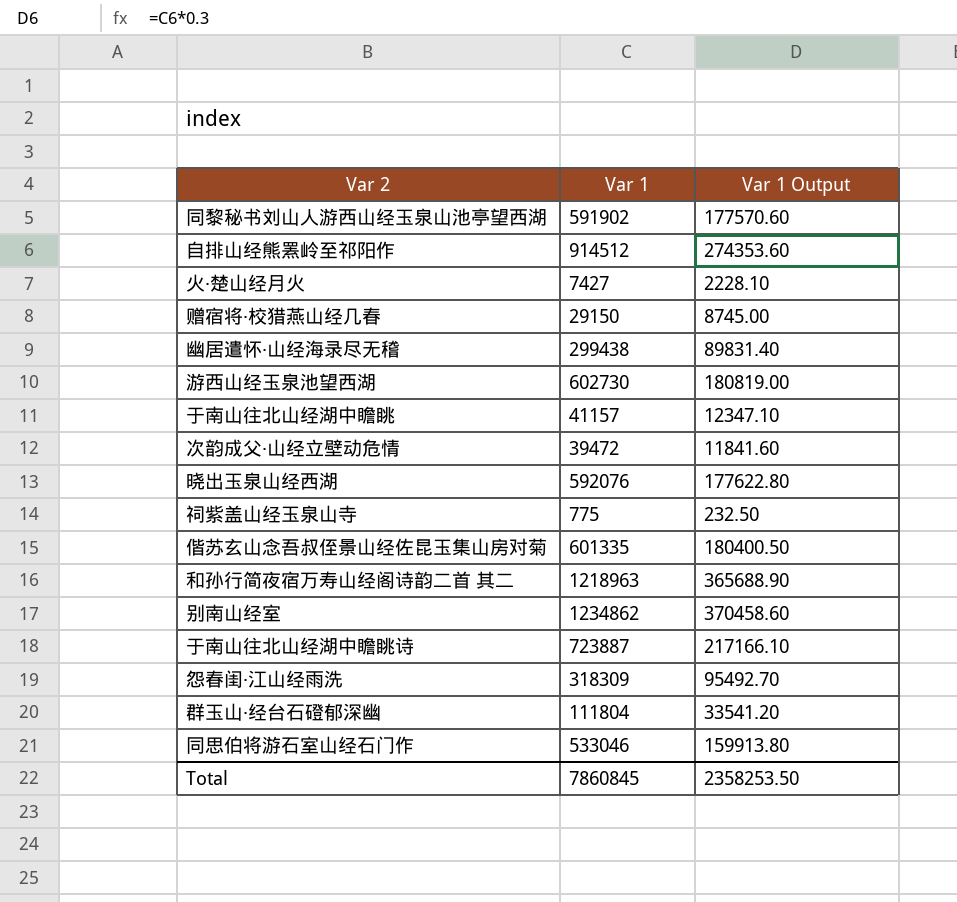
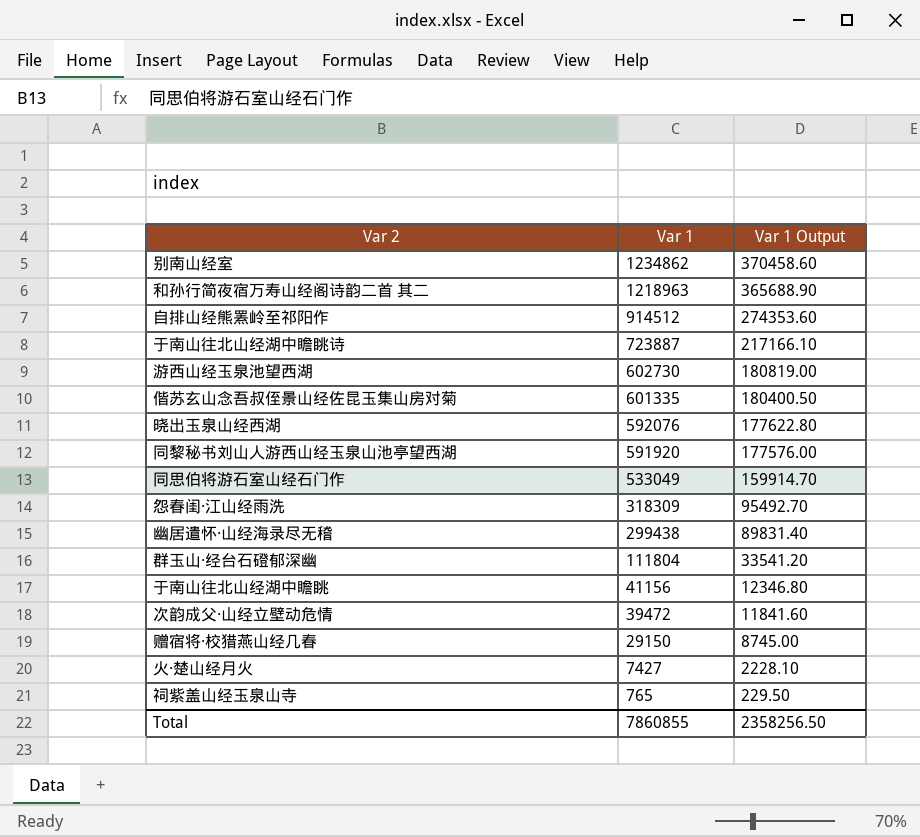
row order: none -> Var 1 descending
同黎秘书刘山人游西山经玉泉山池亭望西湖 | Var 1: 591902 -> 591920
同黎秘书刘山人游西山经玉泉山池亭望西湖 | Var 1 Output: 177570.60 -> 177576.00
同思伯将游石室山经石门作 | Var 1: 533046 -> 533049
同思伯将游石室山经石门作 | Var 1 Output: 159913.80 -> 159914.70
于南山往北山经湖中瞻眺 | Var 1: 41157 -> 41156
于南山往北山经湖中瞻眺 | Var 1 Output: 12347.10 -> 12346.80
祠紫盖山经玉泉山寺 | Var 1: 775 -> 765
祠紫盖山经玉泉山寺 | Var 1 Output: 232.50 -> 229.50
Total | Var 1: 7860845 -> 7860855
Total | Var 1 Output: 2358253.50 -> 2358256.50

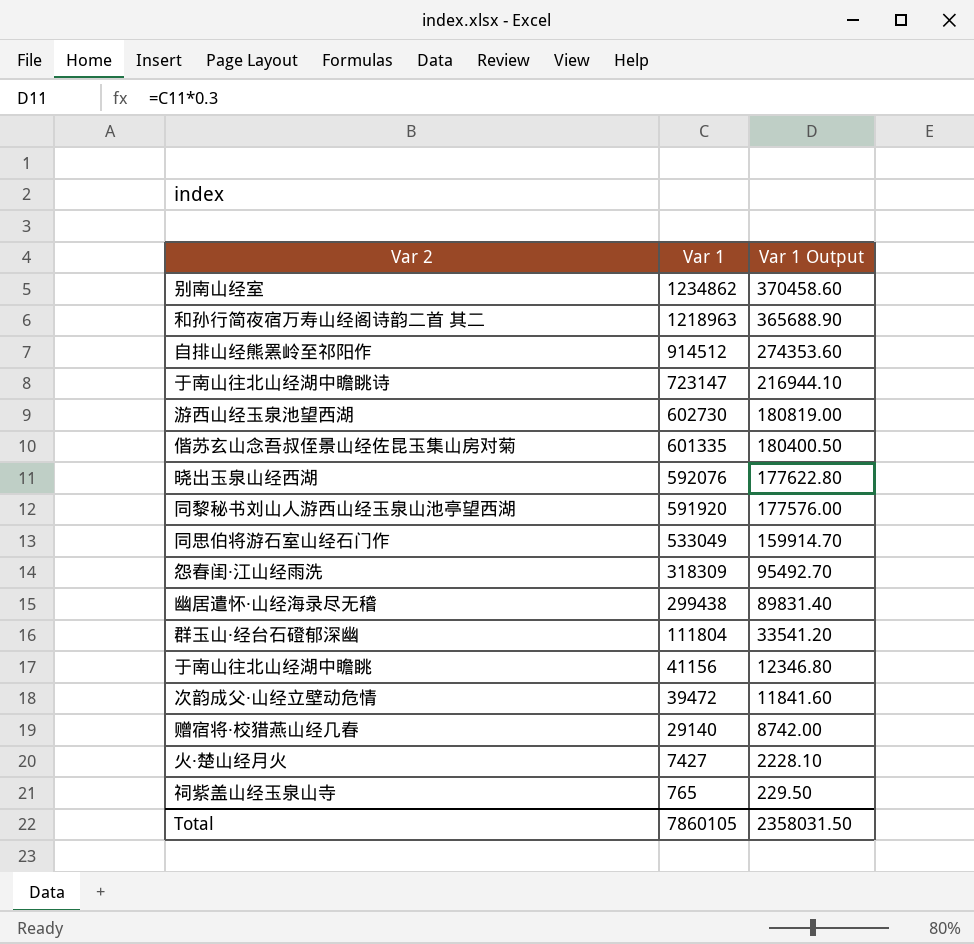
于南山往北山经湖中瞻眺诗 | Var 1: 723887 -> 723147
于南山往北山经湖中瞻眺诗 | Var 1 Output: 217166.10 -> 216944.10
赠宿将·校猎燕山经几春 | Var 1: 29150 -> 29140
赠宿将·校猎燕山经几春 | Var 1 Output: 8745.00 -> 8742.00
Total | Var 1: 7860855 -> 7860105
Total | Var 1 Output: 2358256.50 -> 2358031.50

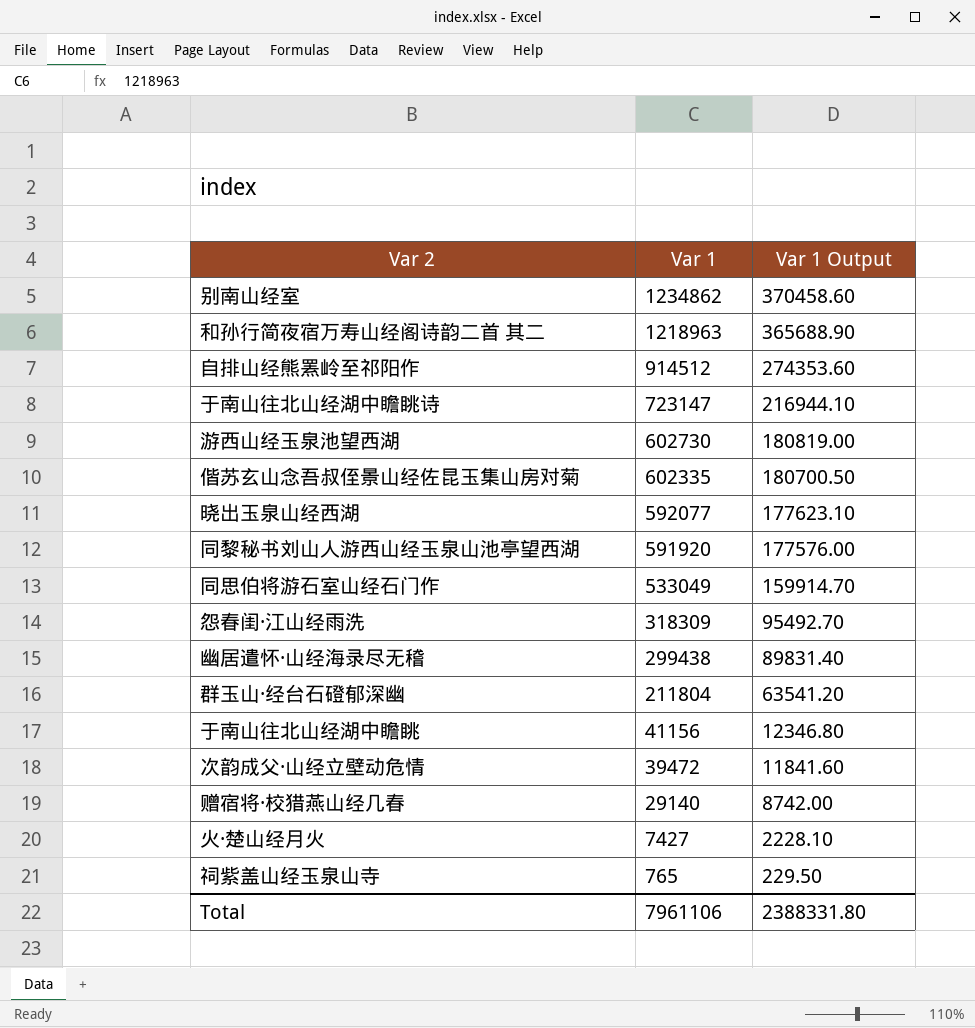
偕苏玄山念吾叔侄景山经佐昆玉集山房对菊 | Var 1: 601335 -> 602335
偕苏玄山念吾叔侄景山经佐昆玉集山房对菊 | Var 1 Output: 180400.50 -> 180700.50
晓出玉泉山经西湖 | Var 1: 592076 -> 592077
晓出玉泉山经西湖 | Var 1 Output: 177622.80 -> 177623.10
群玉山·经台石磴郁深幽 | Var 1: 111804 -> 211804
群玉山·经台石磴郁深幽 | Var 1 Output: 33541.20 -> 63541.20
Total | Var 1: 7860105 -> 7961106
Total | Var 1 Output: 2358031.50 -> 2388331.80

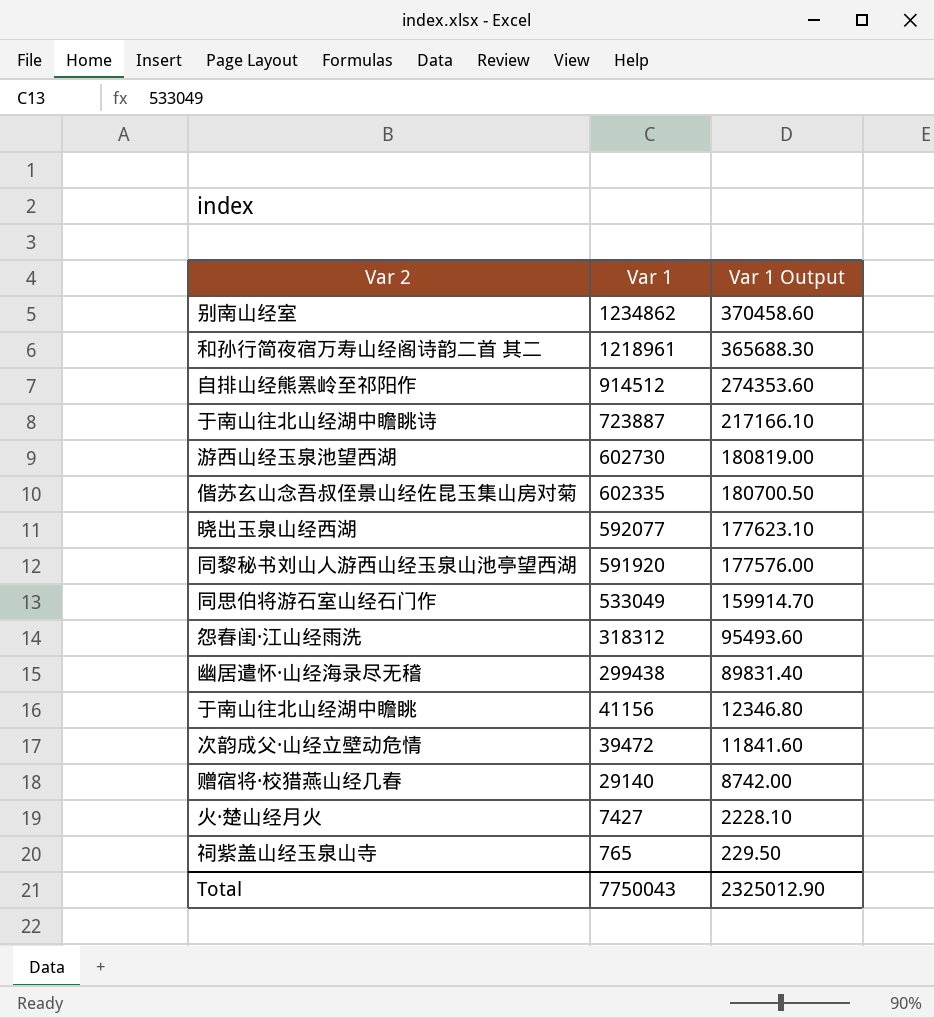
row 群玉山·经台石磴郁深幽: 211804 | 63541.20 -> none
和孙行简夜宿万寿山经阁诗韵二首 其二 | Var 1: 1218963 -> 1218961
和孙行简夜宿万寿山经阁诗韵二首 其二 | Var 1 Output: 365688.90 -> 365688.30
于南山往北山经湖中瞻眺诗 | Var 1: 723147 -> 723887
于南山往北山经湖中瞻眺诗 | Var 1 Output: 216944.10 -> 217166.10
怨春闺·江山经雨洗 | Var 1: 318309 -> 318312
怨春闺·江山经雨洗 | Var 1 Output: 95492.70 -> 95493.60
Total | Var 1: 7961106 -> 7750043
Total | Var 1 Output: 2388331.80 -> 2325012.90

